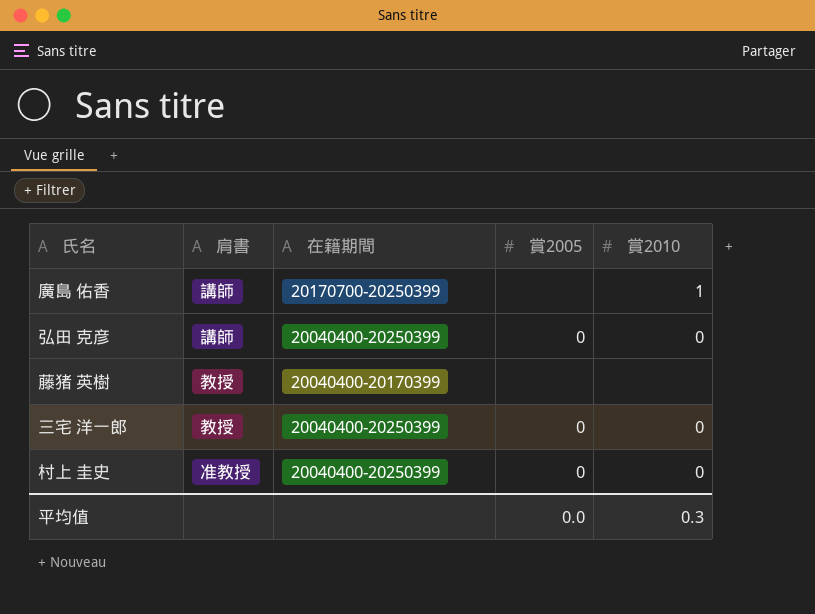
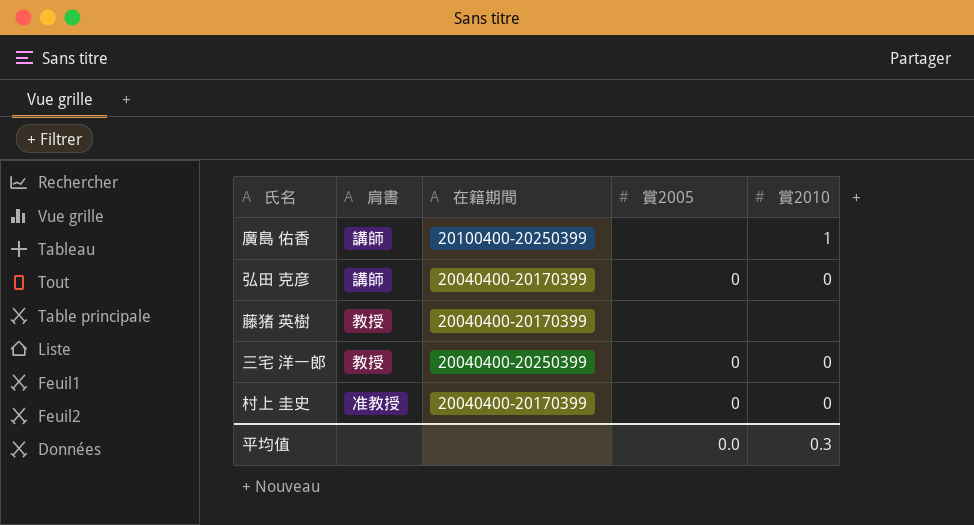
廣島 佑香 | 在籍期間: 20170700-20250399 -> 20100400-20250399
弘田 克彦 | 在籍期間: 20040400-20250399 -> 20040400-20170399
村上 圭史 | 在籍期間: 20040400-20250399 -> 20040400-20170399

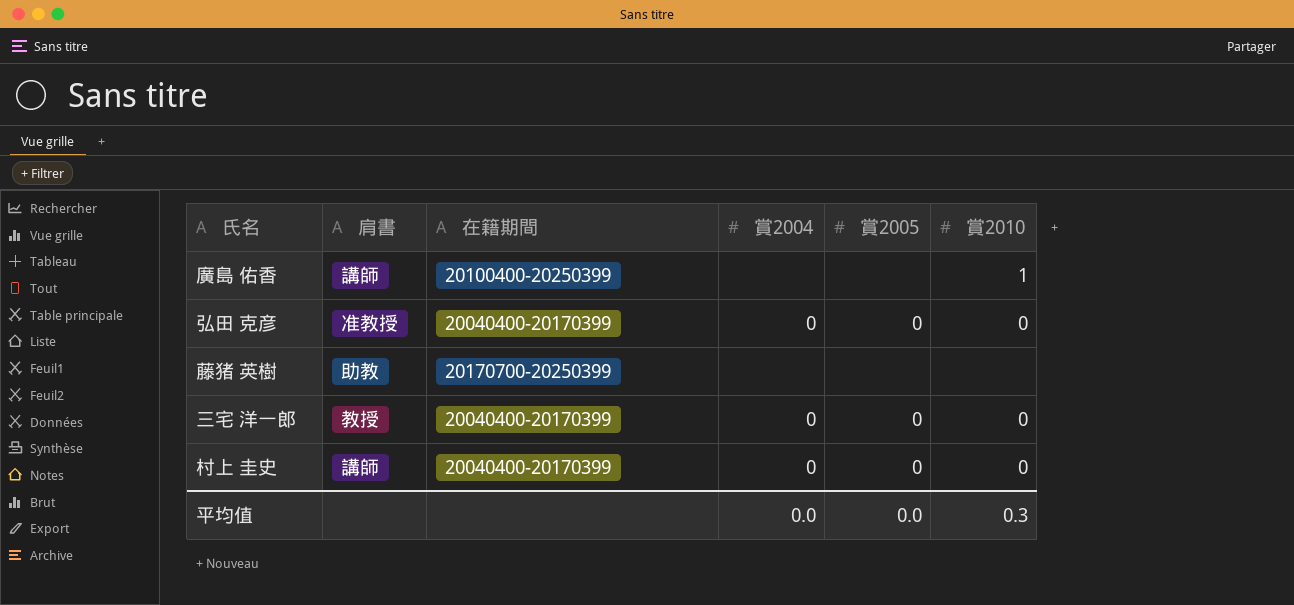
column 賞2004 | position: none -> 4
弘田 克彦 | 肩書: 講師 -> 准教授
藤猪 英樹 | 肩書: 教授 -> 助教
藤猪 英樹 | 在籍期間: 20040400-20170399 -> 20170700-20250399
三宅 洋一郎 | 在籍期間: 20040400-20250399 -> 20040400-20170399
村上 圭史 | 肩書: 准教授 -> 講師

